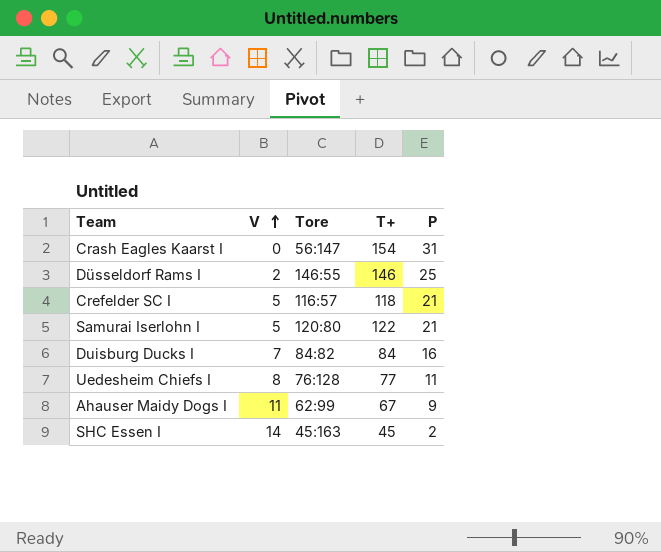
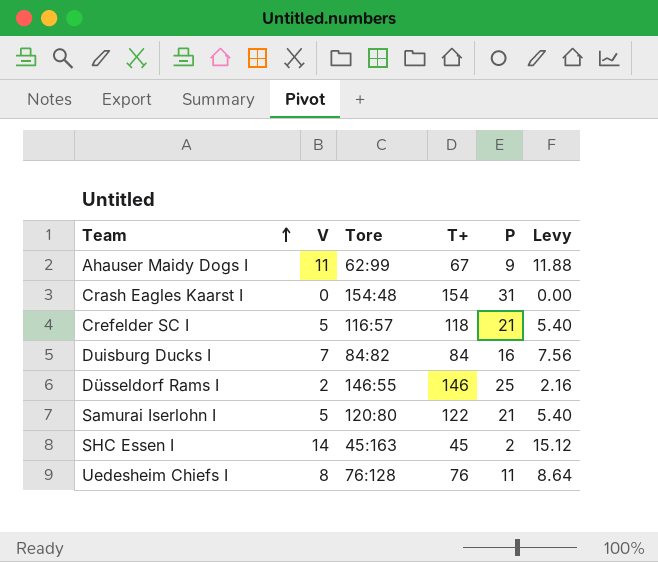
row order: V ascending -> Team ascending
column Levy | formula: none -> [V] * 1.08
Crash Eagles Kaarst I | Tore: 56:147 -> 154:48
Uedesheim Chiefs I | T+: 77 -> 76

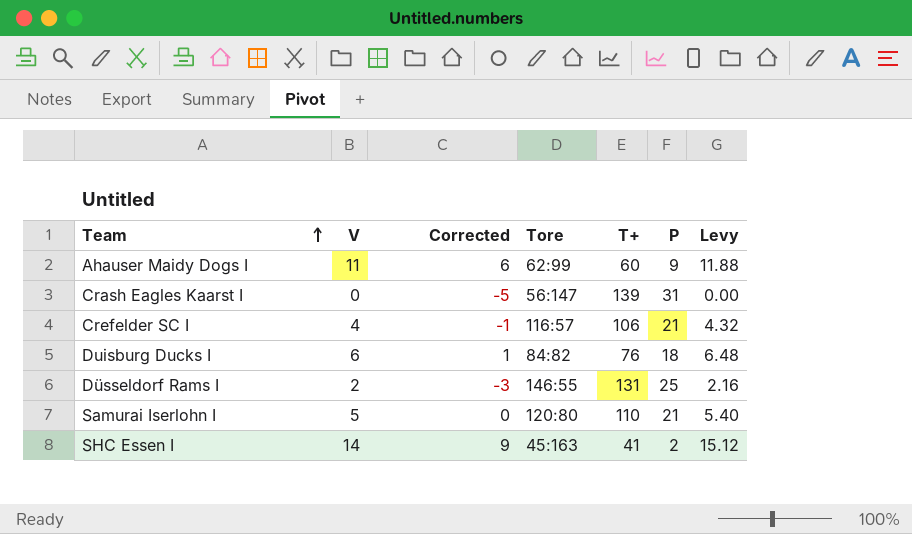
column Corrected | formula: none -> [V] - 5
row Uedesheim Chiefs I: 8 | 76:128 | 76 | 11 | 8.64 -> none
Ahauser Maidy Dogs I | T+: 67 -> 60
Crash Eagles Kaarst I | Tore: 154:48 -> 56:147
Crash Eagles Kaarst I | T+: 154 -> 139
Crefelder SC I | V: 5 -> 4
Crefelder SC I | T+: 118 -> 106
Crefelder SC I | Levy: 5.40 -> 4.32
Duisburg Ducks I | V: 7 -> 6
Duisburg Ducks I | T+: 84 -> 76
Duisburg Ducks I | P: 16 -> 18
Duisburg Ducks I | Levy: 7.56 -> 6.48
Düsseldorf Rams I | T+: 146 -> 131
Samurai Iserlohn I | T+: 122 -> 110
SHC Essen I | T+: 45 -> 41

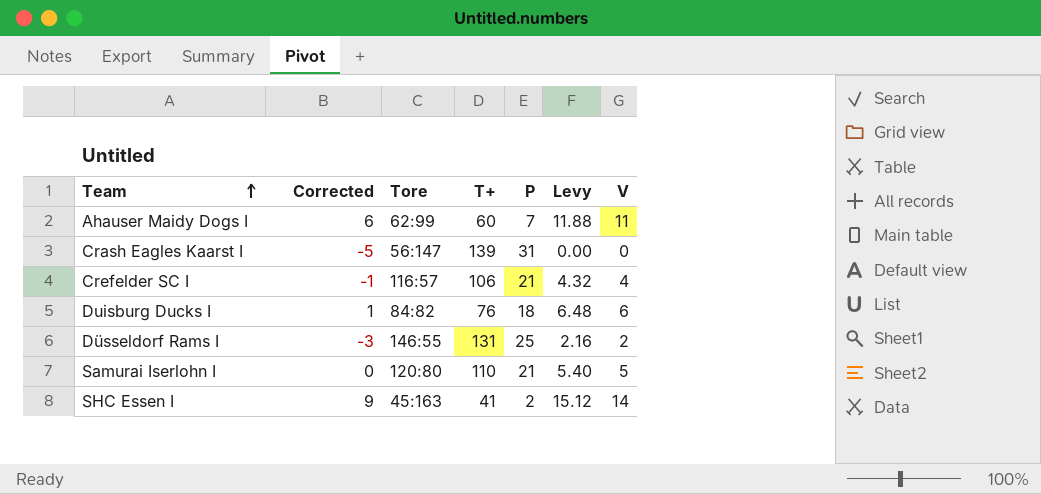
column V | position: 2 -> 7
Ahauser Maidy Dogs I | P: 9 -> 7

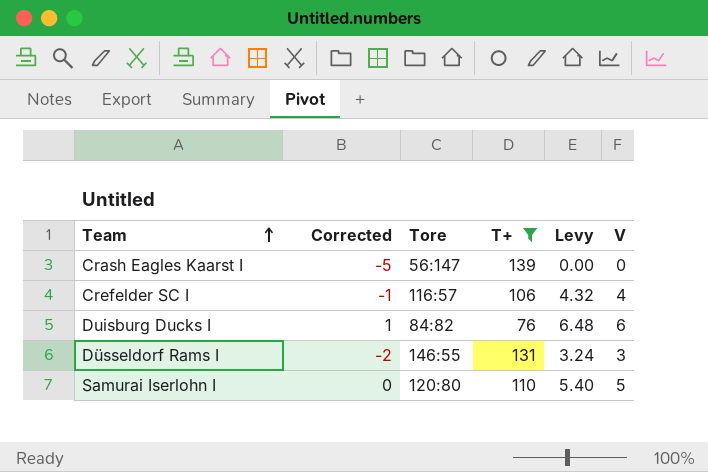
filter: none -> T+ >= 76
column P | position: 5 -> none
Düsseldorf Rams I | Corrected: -3 -> -2
Düsseldorf Rams I | Levy: 2.16 -> 3.24
Düsseldorf Rams I | V: 2 -> 3

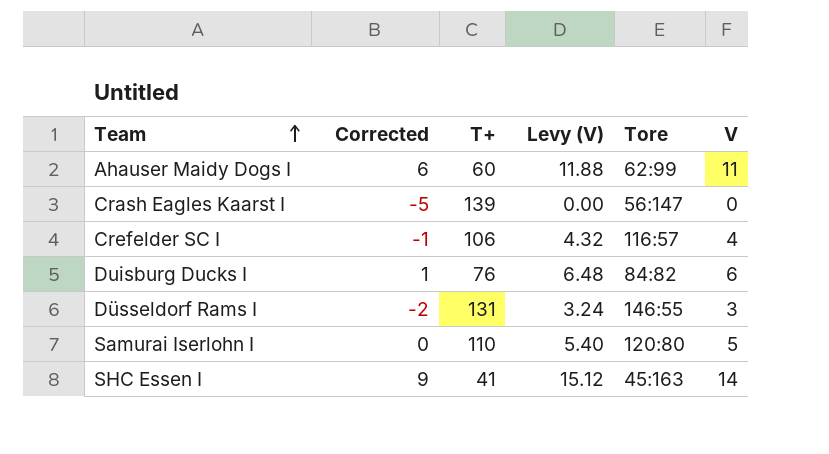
filter: T+ >= 76 -> none
column name: Levy -> Levy (V)
column Tore | position: 3 -> 5

